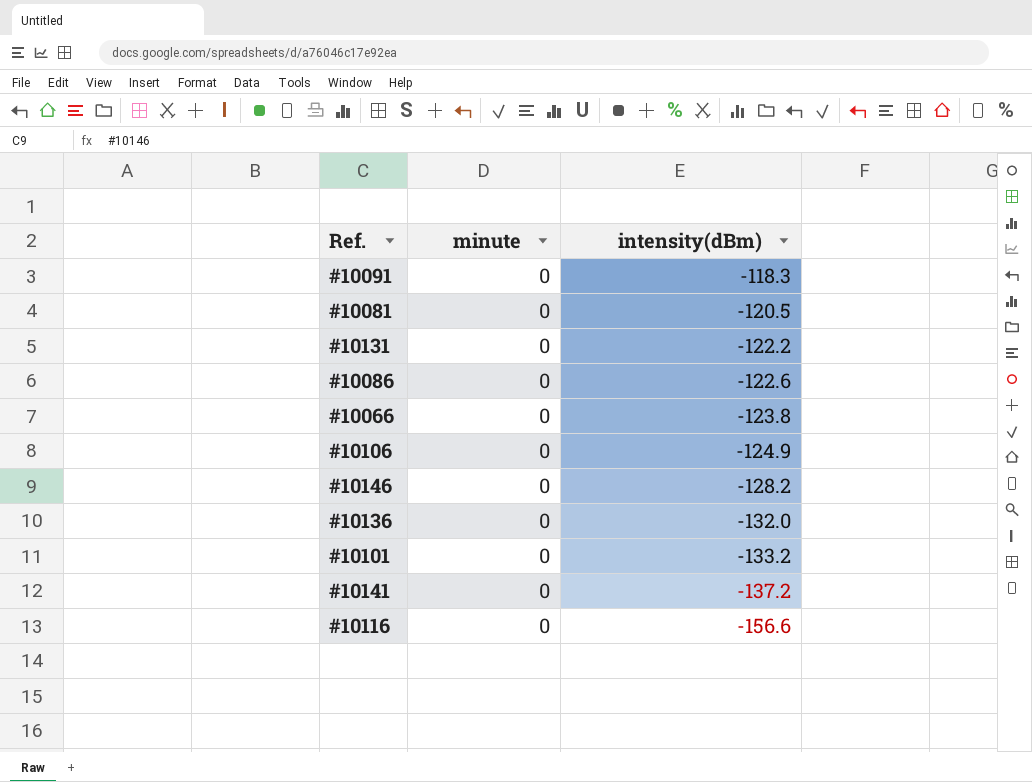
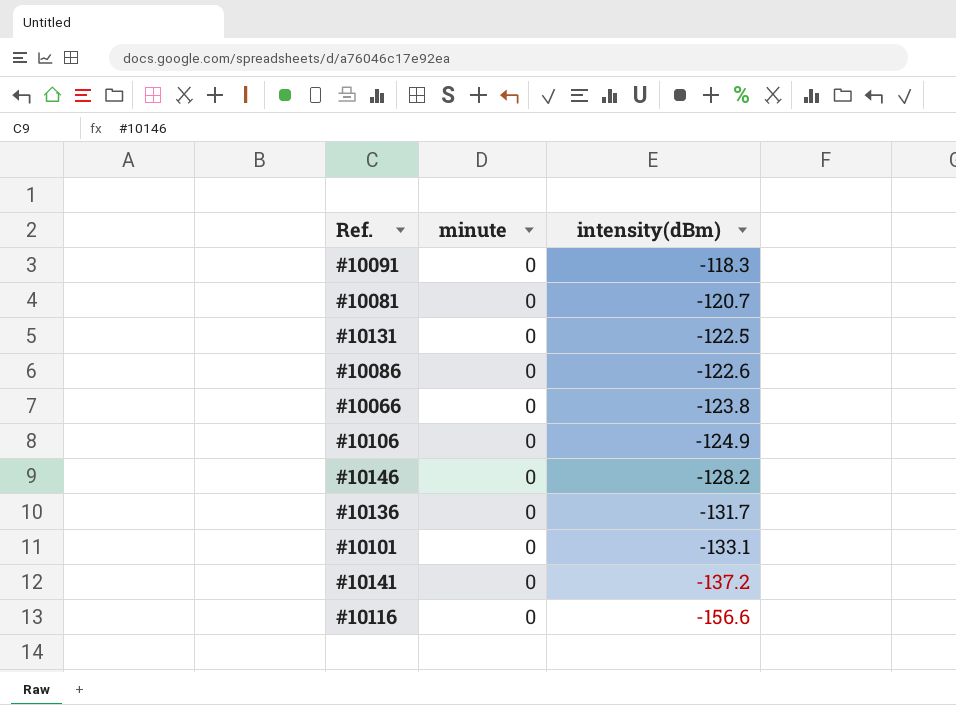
#10081 | intensity(dBm): -120.5 -> -120.7
#10131 | intensity(dBm): -122.2 -> -122.5
#10136 | intensity(dBm): -132.0 -> -131.7
#10101 | intensity(dBm): -133.2 -> -133.1

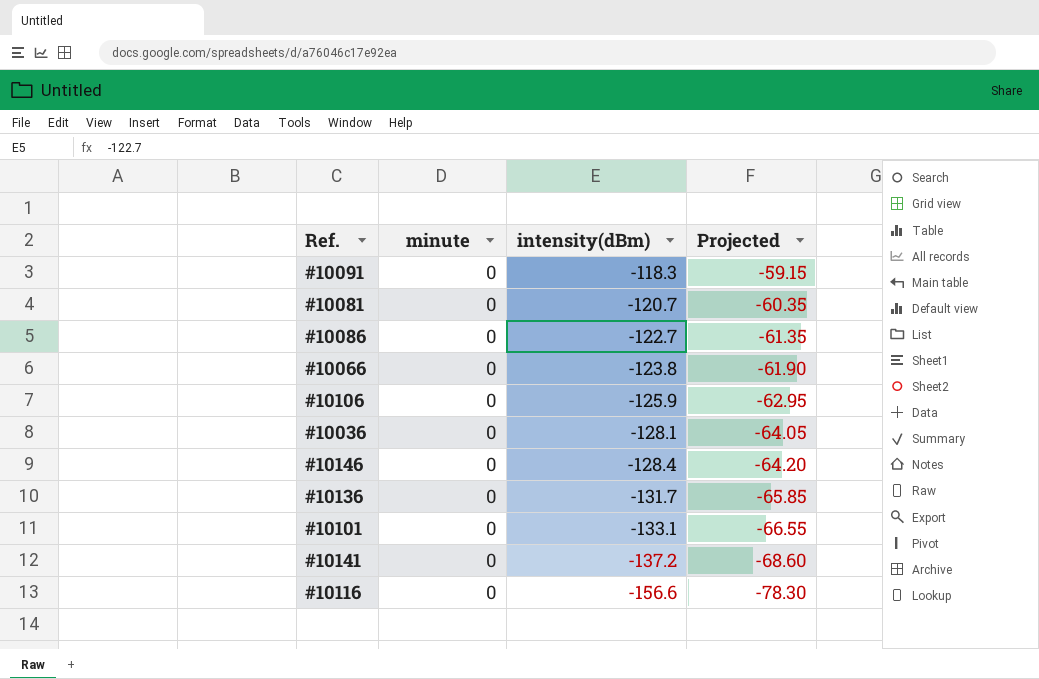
column Projected | formula: none -> [intensity(dBm)] * 0.5
row #10131: 0 | -122.5 -> none
#10086 | intensity(dBm): -122.6 -> -122.7
#10106 | intensity(dBm): -124.9 -> -125.9
row #10036: none -> 0 | -128.1 | -64.05
#10146 | intensity(dBm): -128.2 -> -128.4

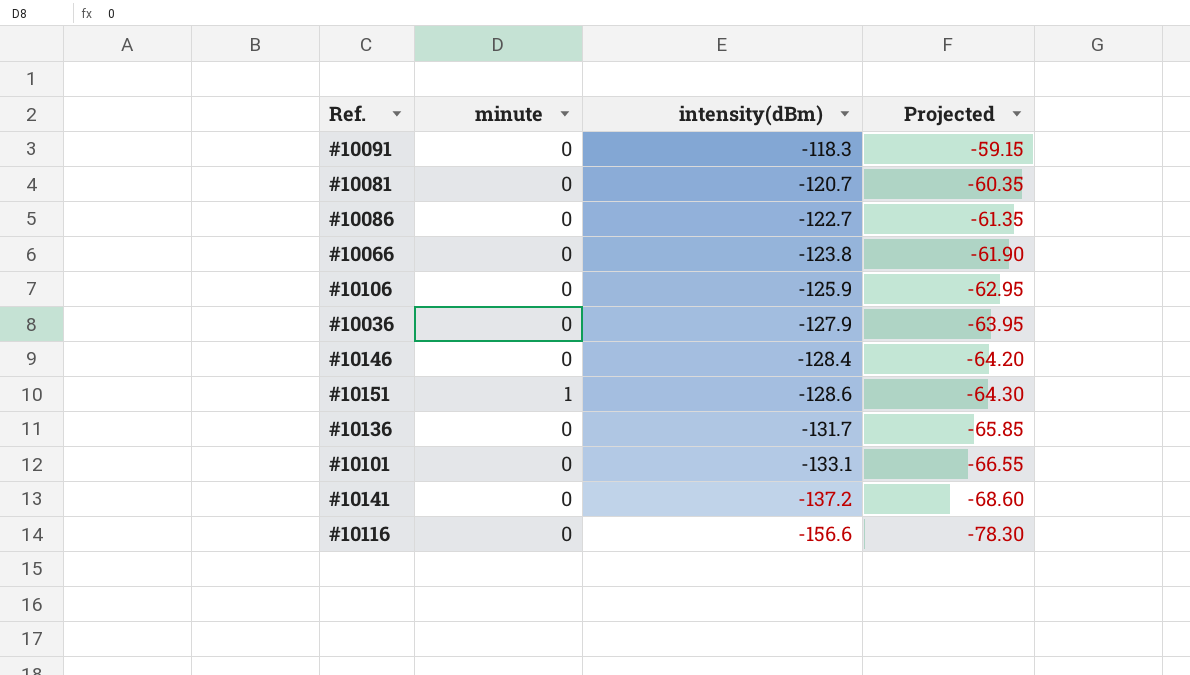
#10036 | intensity(dBm): -128.1 -> -127.9
#10036 | Projected: -64.05 -> -63.95
row #10151: none -> 1 | -128.6 | -64.30

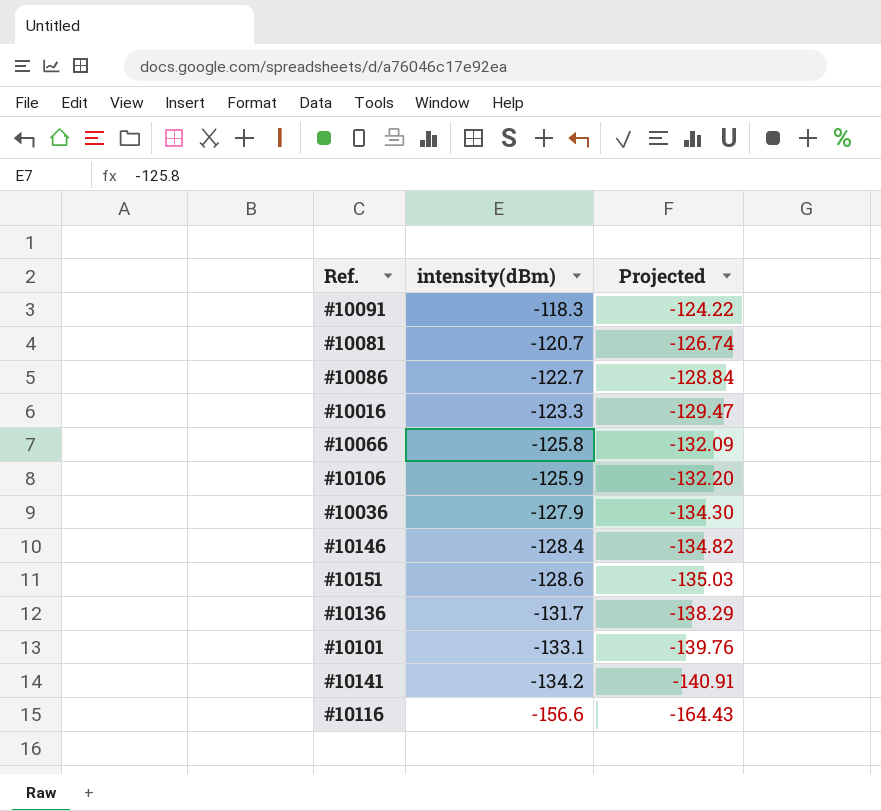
column minute | position: 2 -> none
column Projected | formula: [intensity(dBm)] * 0.5 -> [intensity(dBm)] * 1.05
row #10016: none -> -123.3 | -129.47
#10066 | intensity(dBm): -123.8 -> -125.8
#10141 | intensity(dBm): -137.2 -> -134.2

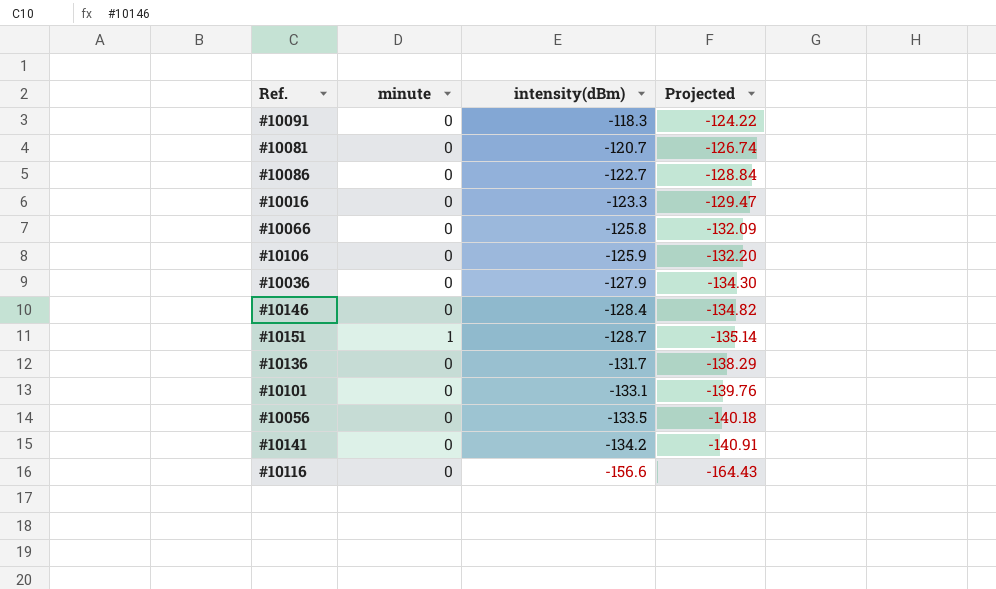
column minute | position: none -> 2
#10151 | intensity(dBm): -128.6 -> -128.7
#10151 | Projected: -135.03 -> -135.14
row #10056: none -> 0 | -133.5 | -140.18

